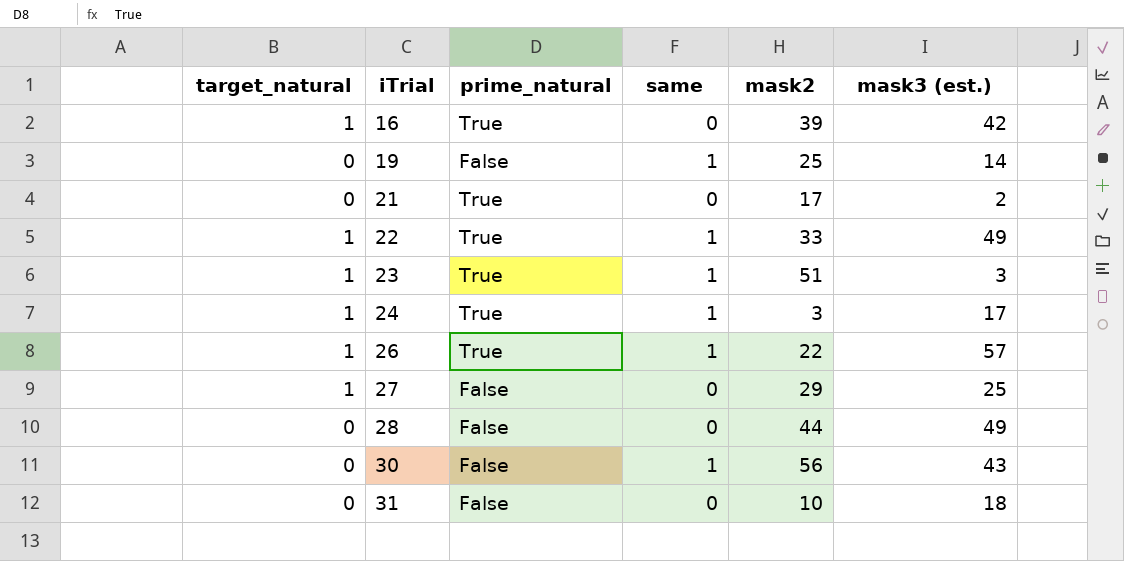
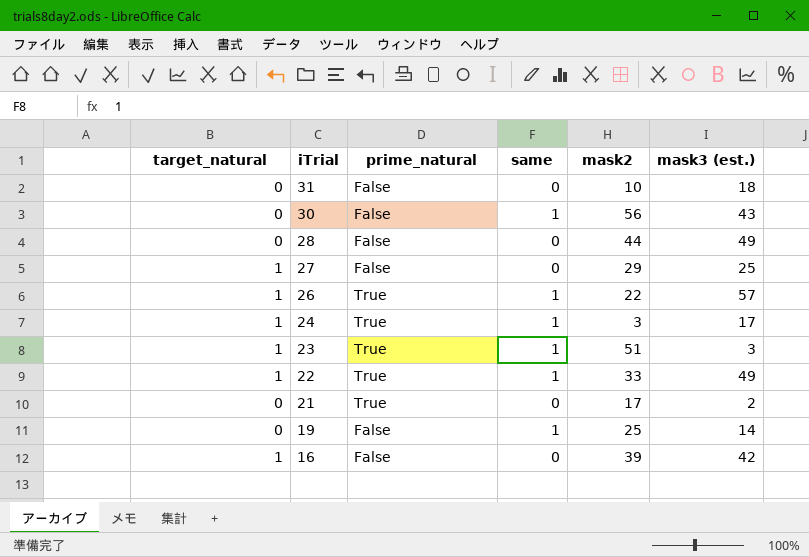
row order: iTrial ascending -> iTrial descending
16 | prime_natural: True -> False

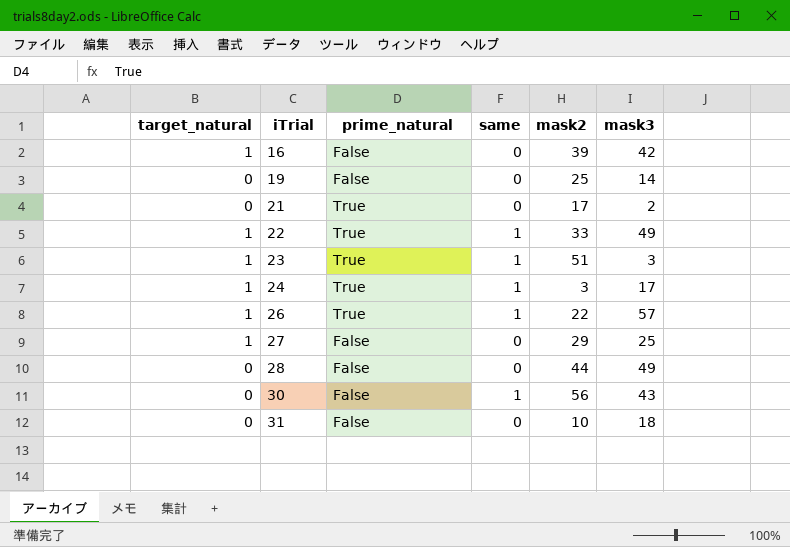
row order: iTrial descending -> iTrial ascending
column name: mask3 (est.) -> mask3
19 | same: 1 -> 0

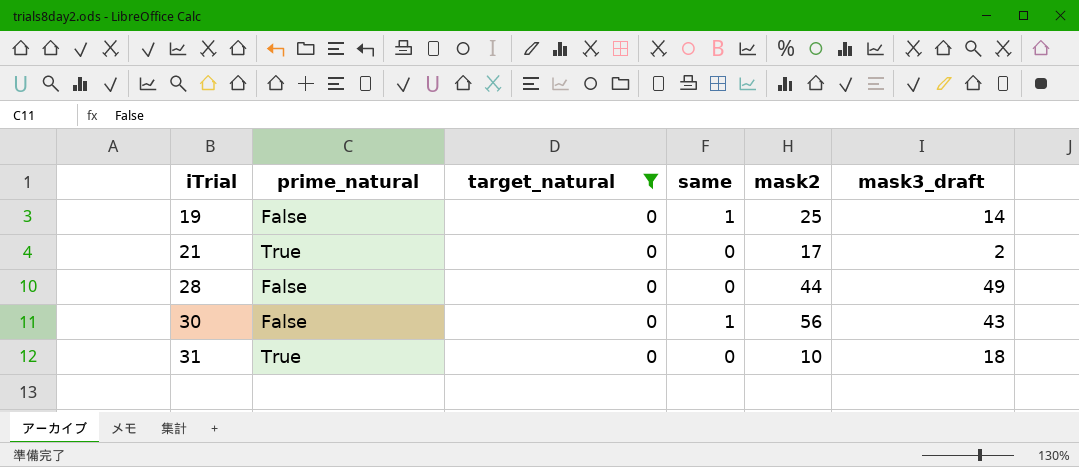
filter: none -> target_natural = 0
column target_natural | position: 1 -> 3
column name: mask3 -> mask3_draft
19 | same: 0 -> 1
31 | prime_natural: False -> True

